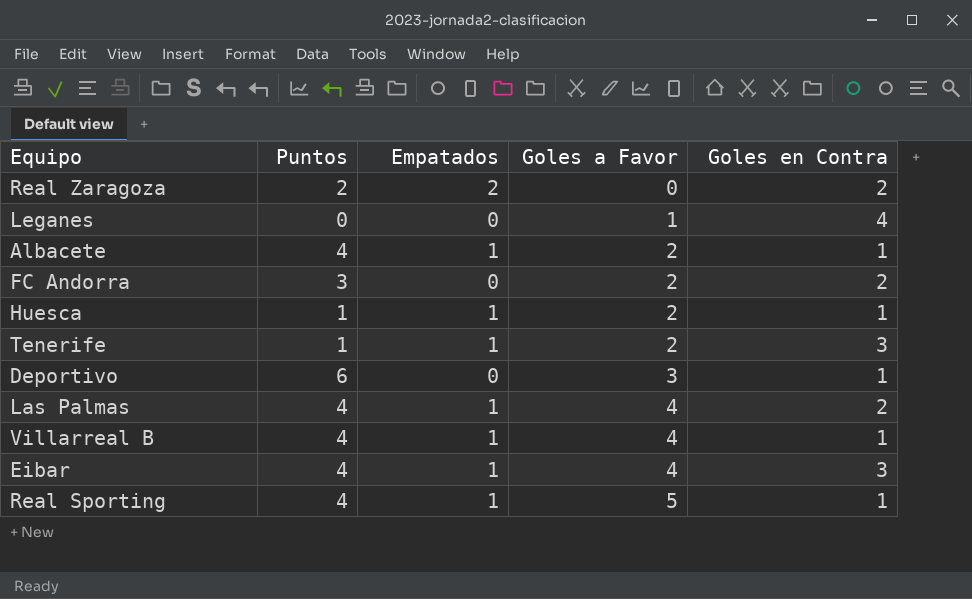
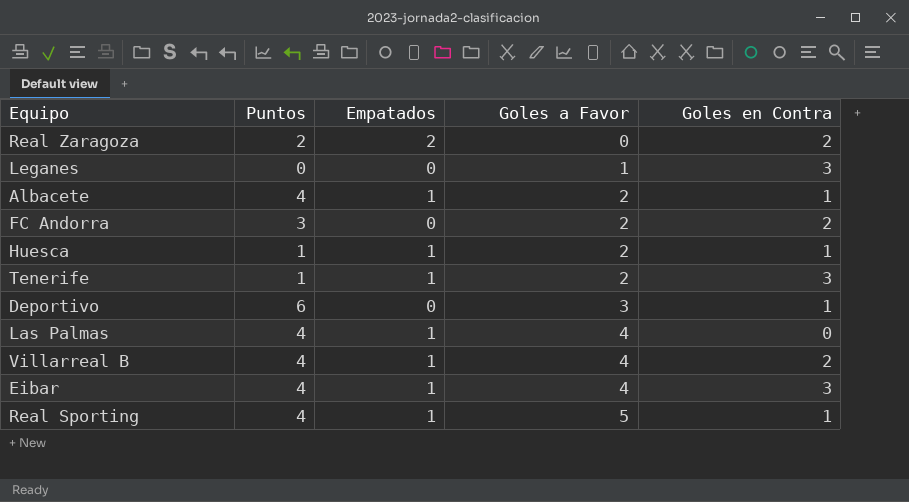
Leganes | Goles en Contra: 4 -> 3
Las Palmas | Goles en Contra: 2 -> 0
Villarreal B | Goles en Contra: 1 -> 2

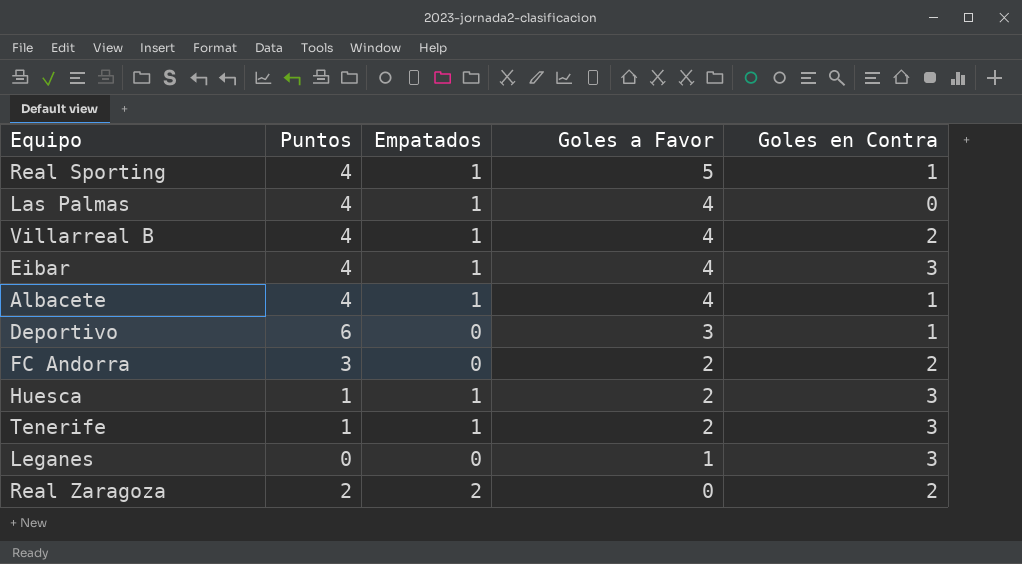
row order: Goles a Favor ascending -> Goles a Favor descending
Albacete | Goles a Favor: 2 -> 4
Huesca | Goles en Contra: 1 -> 3

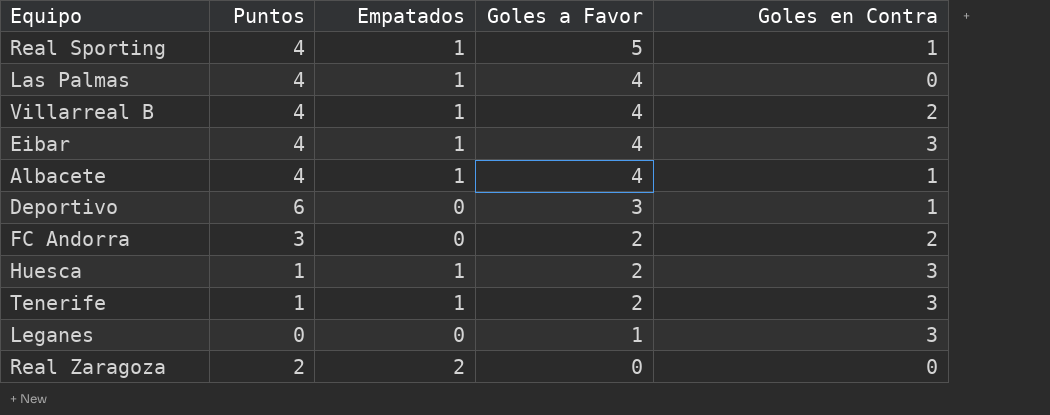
Real Zaragoza | Goles en Contra: 2 -> 0

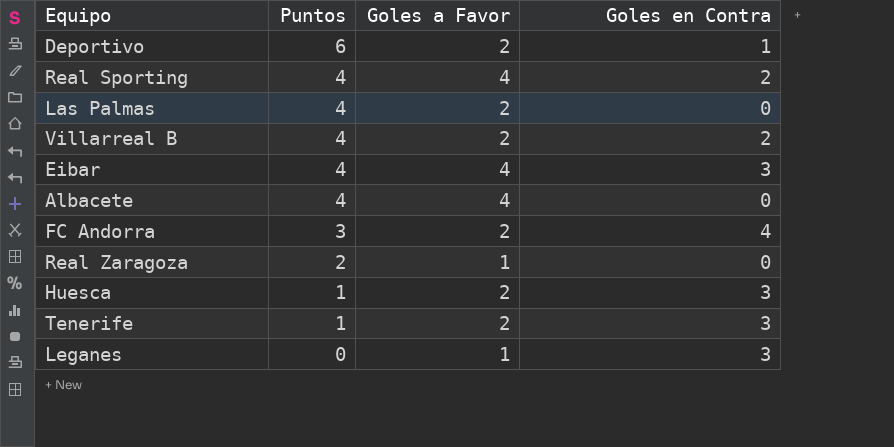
row order: Goles a Favor descending -> Puntos descending
column Empatados | position: 3 -> none
Deportivo | Goles a Favor: 3 -> 2
Real Sporting | Goles a Favor: 5 -> 4
Real Sporting | Goles en Contra: 1 -> 2
Las Palmas | Goles a Favor: 4 -> 2
Villarreal B | Goles a Favor: 4 -> 2
Albacete | Goles en Contra: 1 -> 0
FC Andorra | Goles en Contra: 2 -> 4
Real Zaragoza | Goles a Favor: 0 -> 1

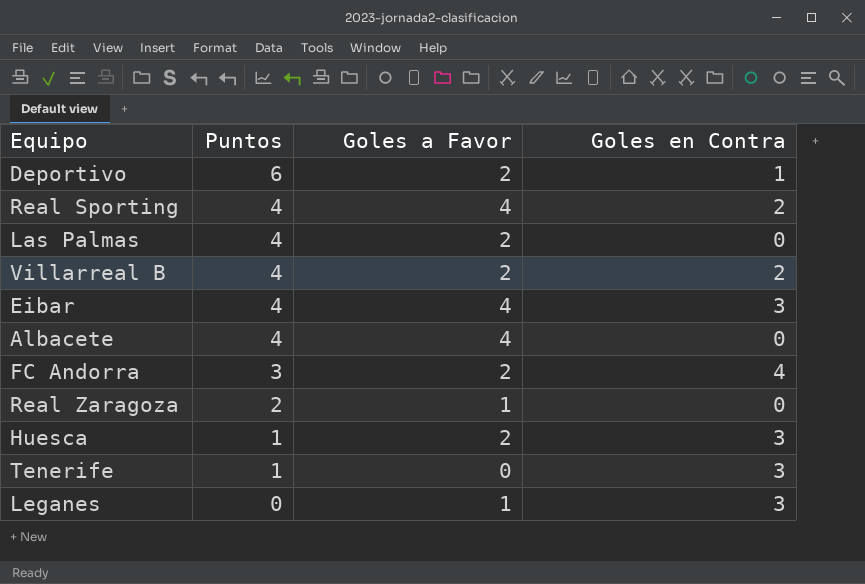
Tenerife | Goles a Favor: 2 -> 0

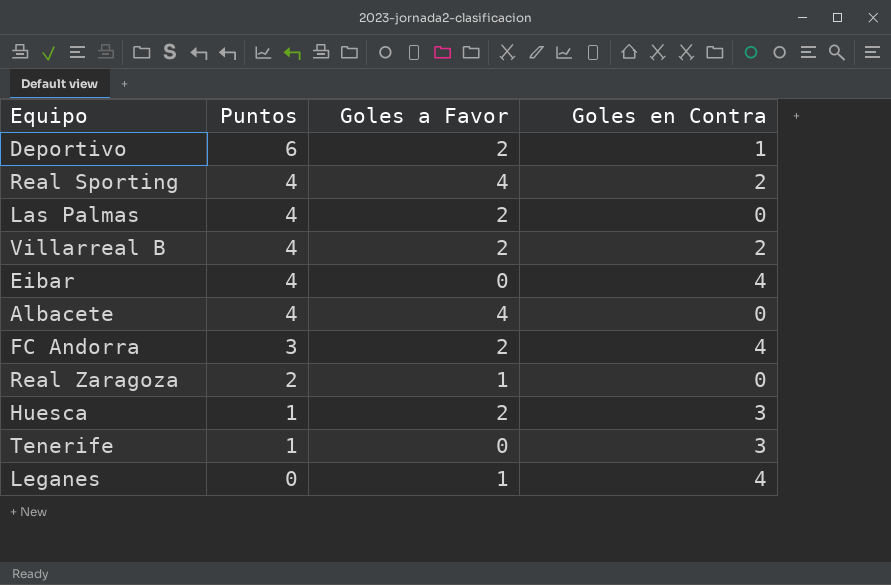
Eibar | Goles a Favor: 4 -> 0
Eibar | Goles en Contra: 3 -> 4
Leganes | Goles en Contra: 3 -> 4

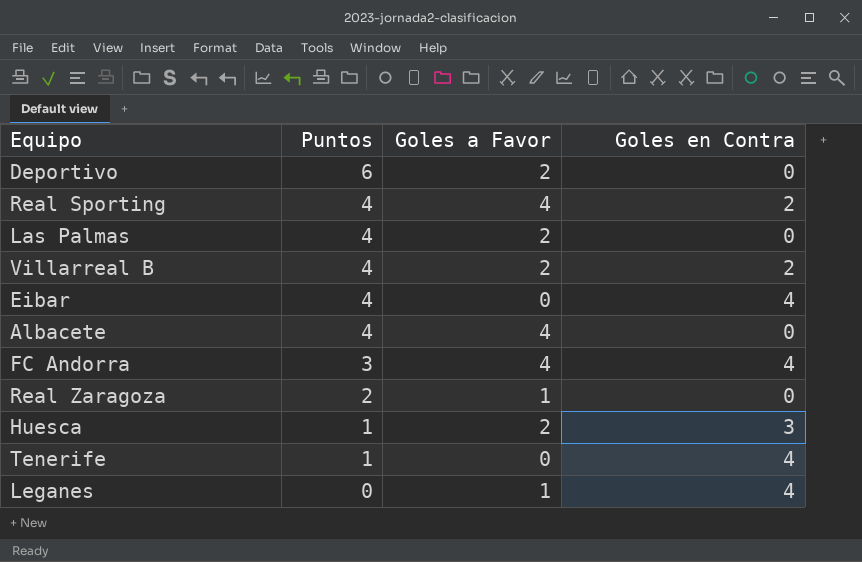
Deportivo | Goles en Contra: 1 -> 0
FC Andorra | Goles a Favor: 2 -> 4
Tenerife | Goles en Contra: 3 -> 4

